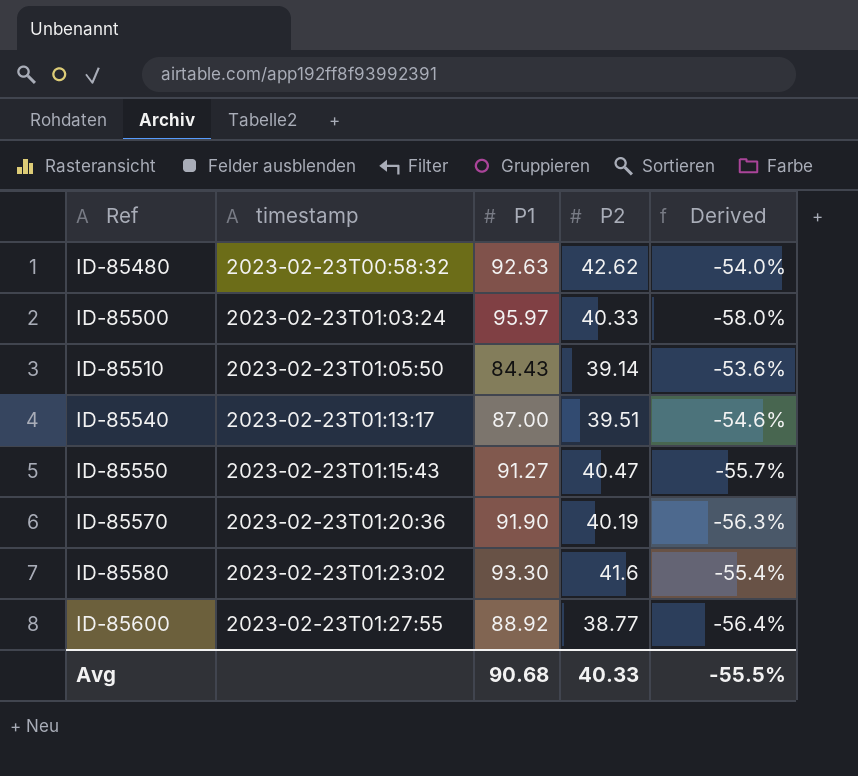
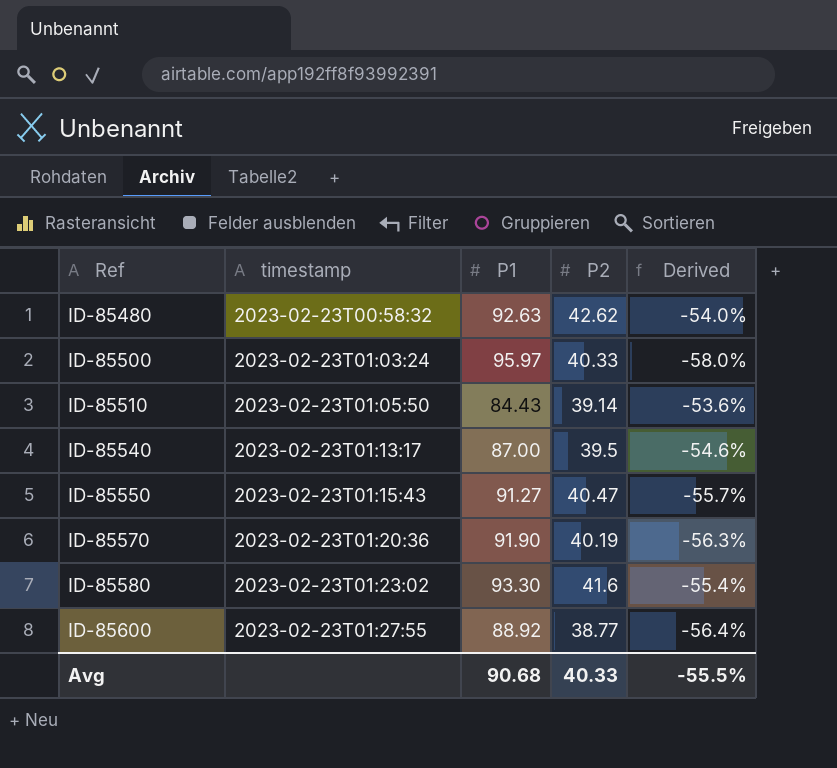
ID-85540 | P2: 39.51 -> 39.5

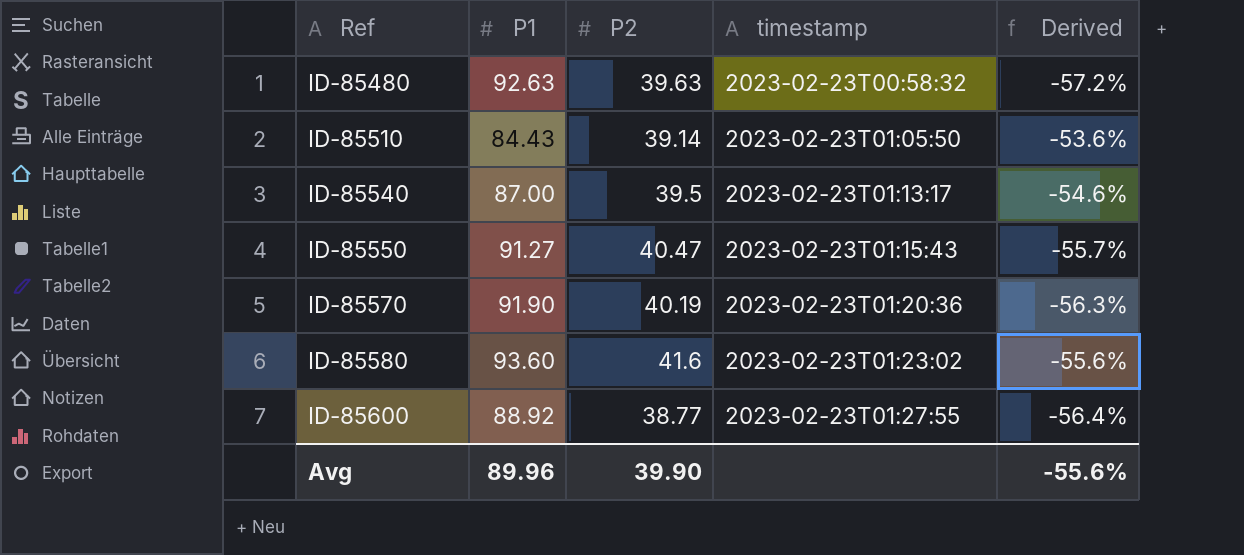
column timestamp | position: 2 -> 4
row ID-85500: 2023-02-23T01:03:24 | 95.97 | 40.33 | -58.0% -> none
ID-85480 | P2: 42.62 -> 39.63
ID-85480 | Derived: -54.0% -> -57.2%
ID-85580 | P1: 93.30 -> 93.60
ID-85580 | Derived: -55.4% -> -55.6%
Avg | P1: 90.68 -> 89.96
Avg | P2: 40.33 -> 39.90
Avg | Derived: -55.5% -> -55.6%

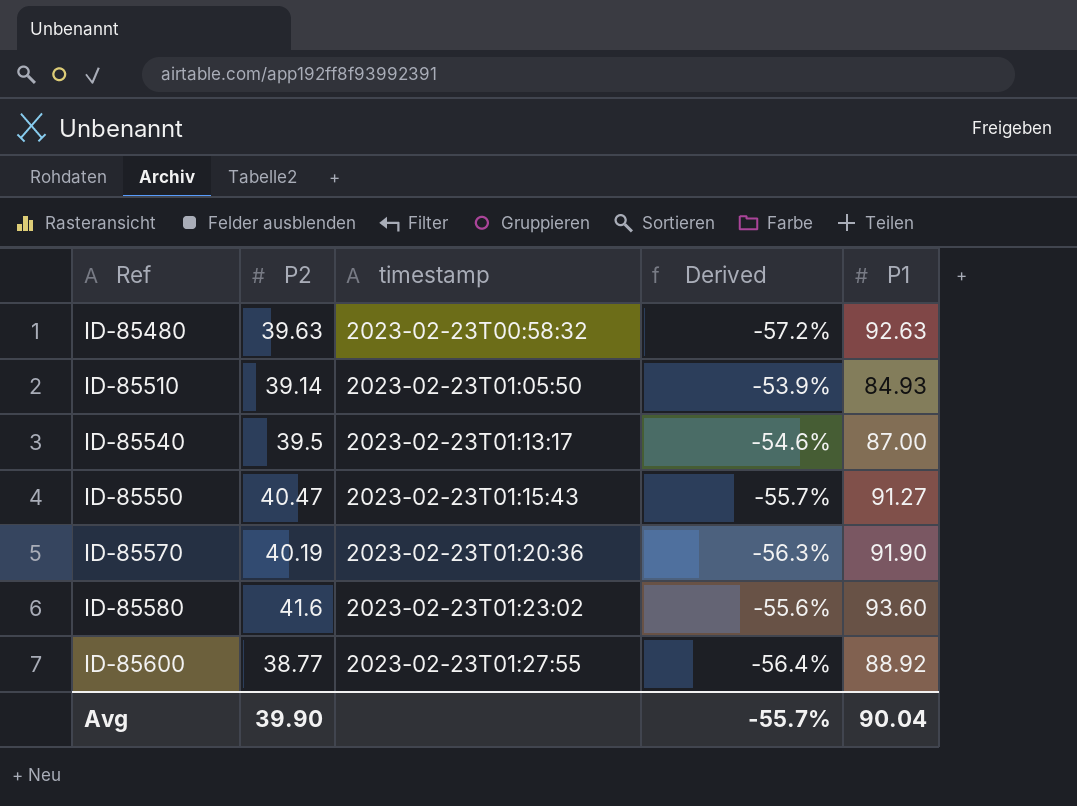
column P1 | position: 2 -> 5
ID-85510 | Derived: -53.6% -> -53.9%
ID-85510 | P1: 84.43 -> 84.93
Avg | Derived: -55.6% -> -55.7%
Avg | P1: 89.96 -> 90.04

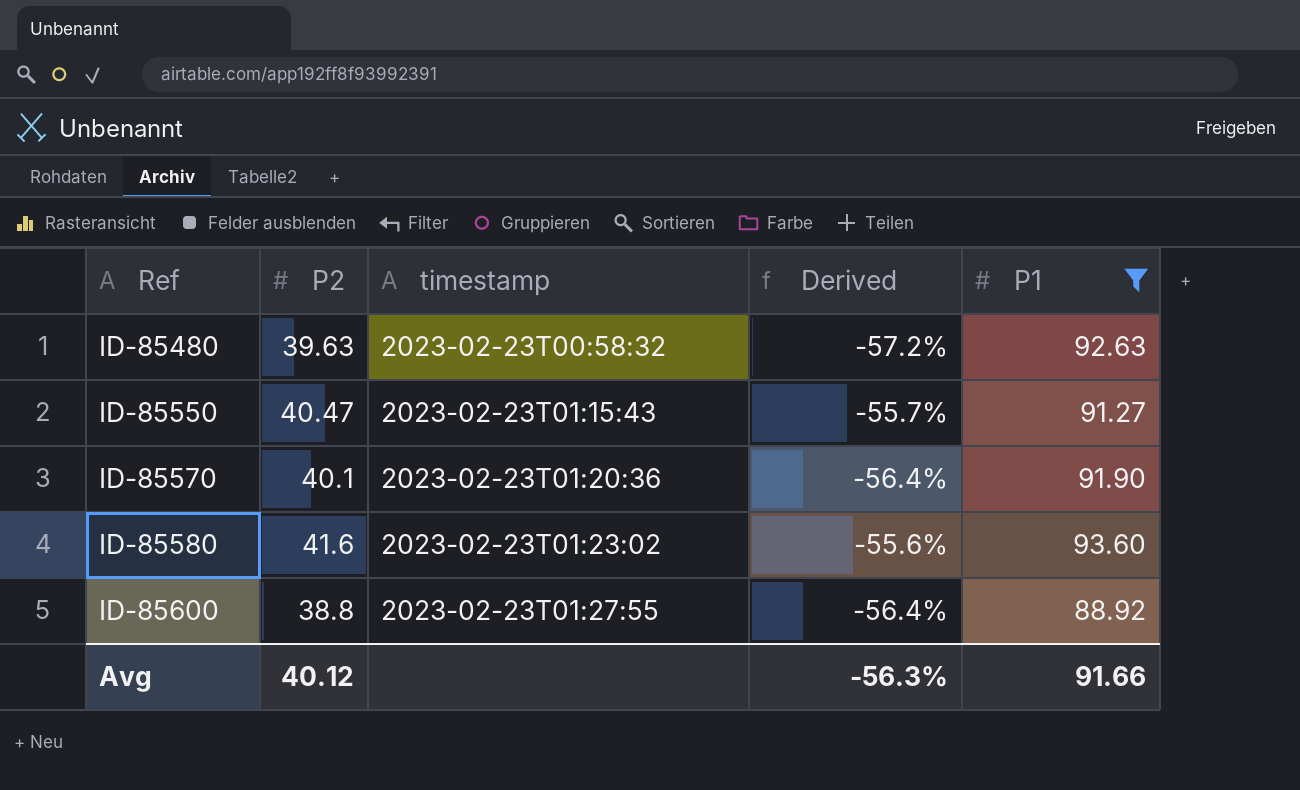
filter: none -> P1 >= 88.92
ID-85570 | P2: 40.19 -> 40.1
ID-85570 | Derived: -56.3% -> -56.4%
ID-85600 | P2: 38.77 -> 38.8
Avg | P2: 39.90 -> 40.12
Avg | Derived: -55.7% -> -56.3%
Avg | P1: 90.04 -> 91.66

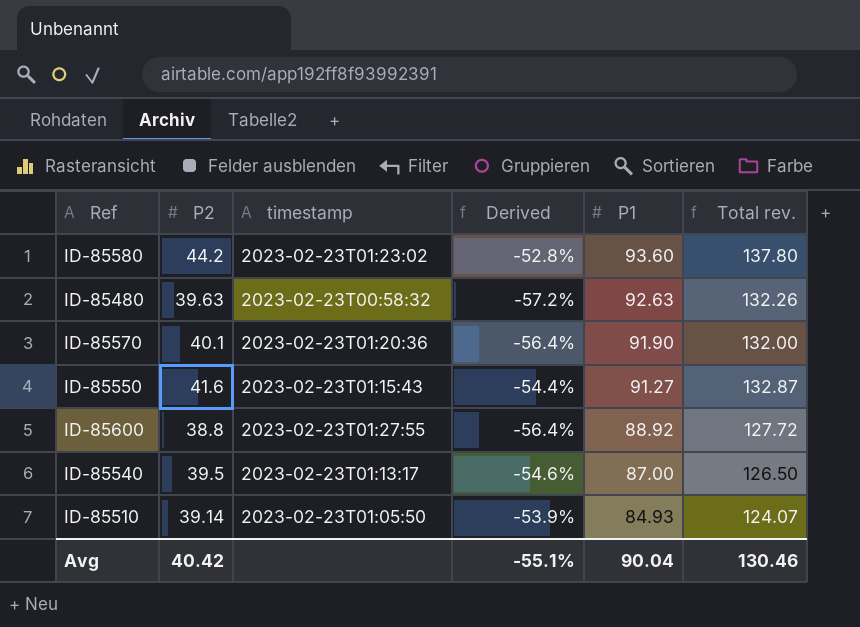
filter: P1 >= 88.92 -> none
row order: Ref ascending -> P1 descending
column Total rev. | formula: none -> [P2] + [P1]
ID-85580 | P2: 41.6 -> 44.2
ID-85580 | Derived: -55.6% -> -52.8%
ID-85550 | P2: 40.47 -> 41.6
ID-85550 | Derived: -55.7% -> -54.4%
Avg | P2: 40.12 -> 40.42
Avg | Derived: -56.3% -> -55.1%
Avg | P1: 91.66 -> 90.04

